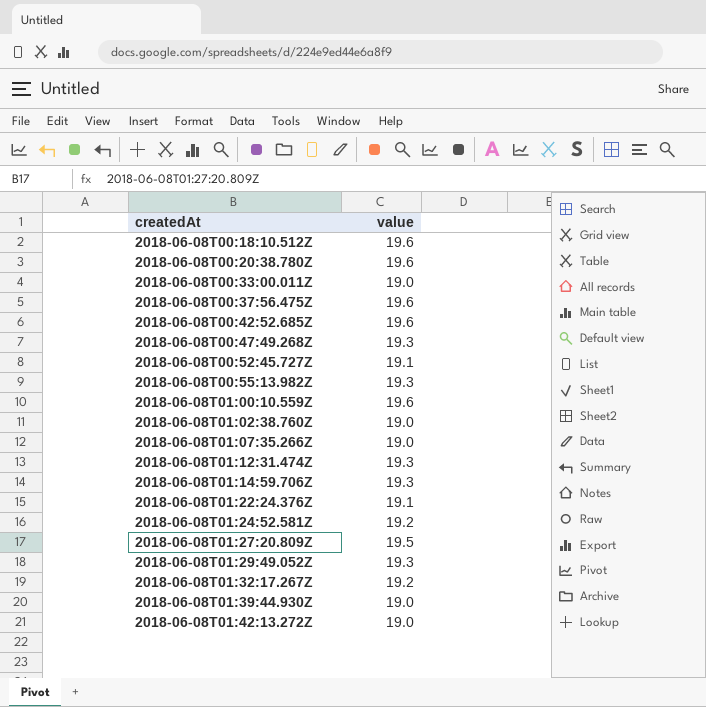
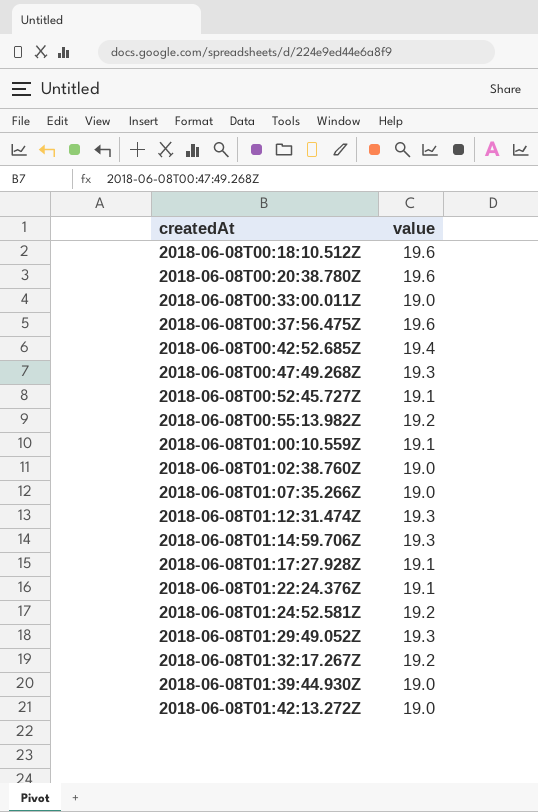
row 2018-06-08T01:27:20.809Z: 19.5 -> none
2018-06-08T00:42:52.685Z | value: 19.6 -> 19.4
2018-06-08T00:55:13.982Z | value: 19.3 -> 19.2
2018-06-08T01:00:10.559Z | value: 19.6 -> 19.1
row 2018-06-08T01:17:27.928Z: none -> 19.1

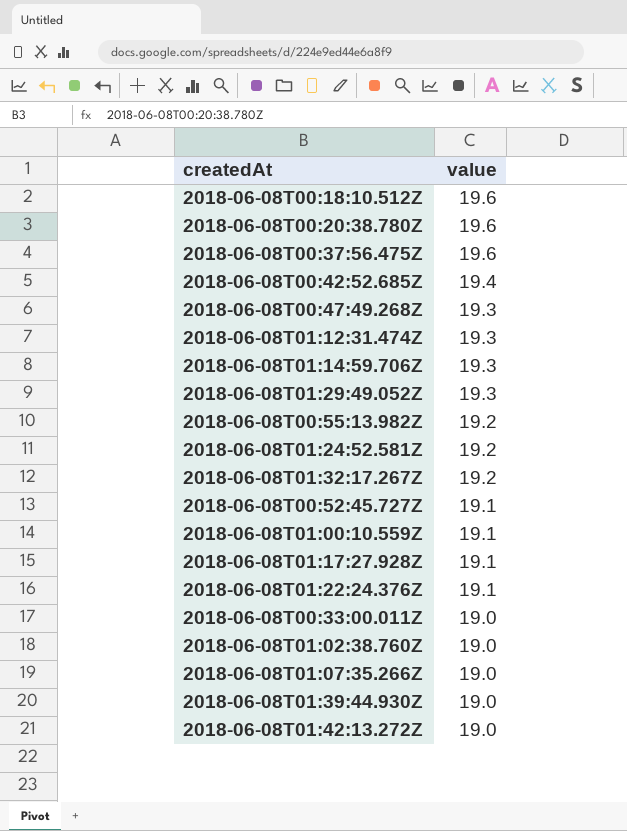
row order: createdAt ascending -> value descending

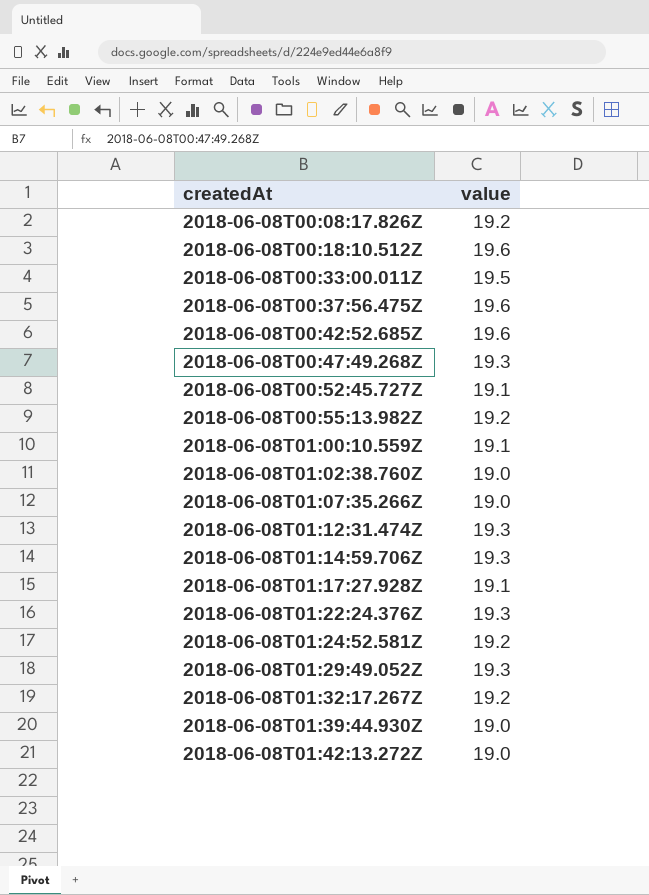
row order: value descending -> createdAt ascending
row 2018-06-08T00:20:38.780Z: 19.6 -> none
row 2018-06-08T00:08:17.826Z: none -> 19.2
2018-06-08T00:33:00.011Z | value: 19.0 -> 19.5
2018-06-08T00:42:52.685Z | value: 19.4 -> 19.6
2018-06-08T01:22:24.376Z | value: 19.1 -> 19.3

